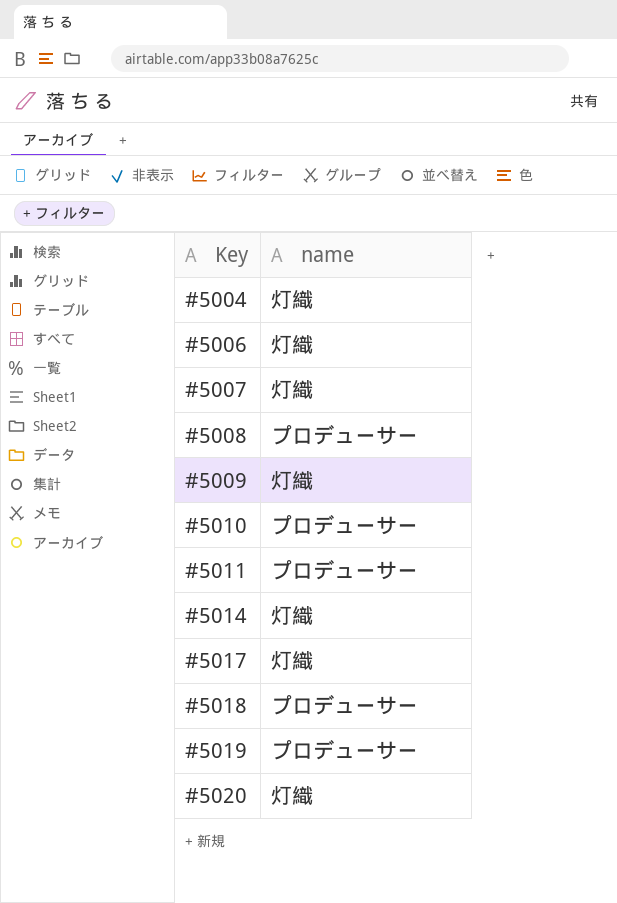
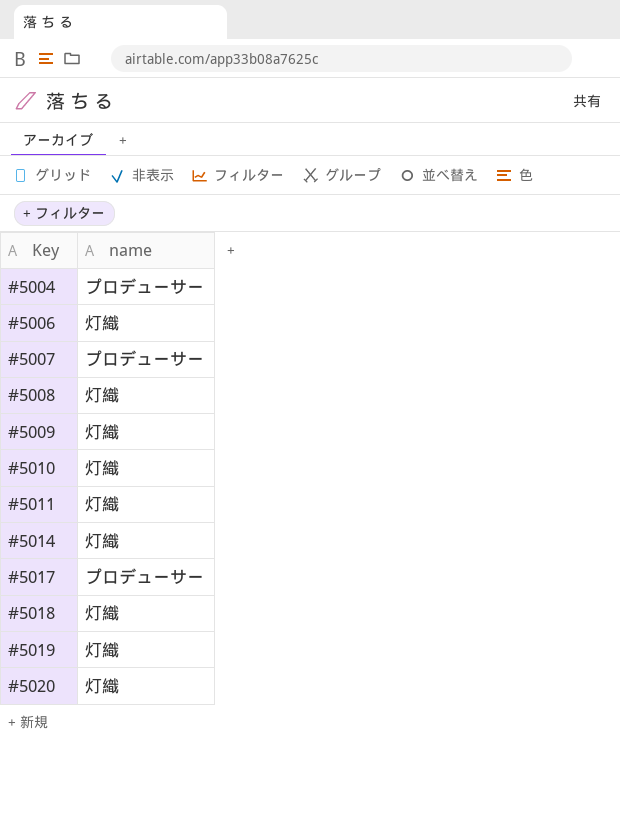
#5004 | name: 灯織 -> プロデューサー
#5007 | name: 灯織 -> プロデューサー
#5008 | name: プロデューサー -> 灯織
#5010 | name: プロデューサー -> 灯織
#5011 | name: プロデューサー -> 灯織
#5017 | name: 灯織 -> プロデューサー
#5018 | name: プロデューサー -> 灯織
#5019 | name: プロデューサー -> 灯織

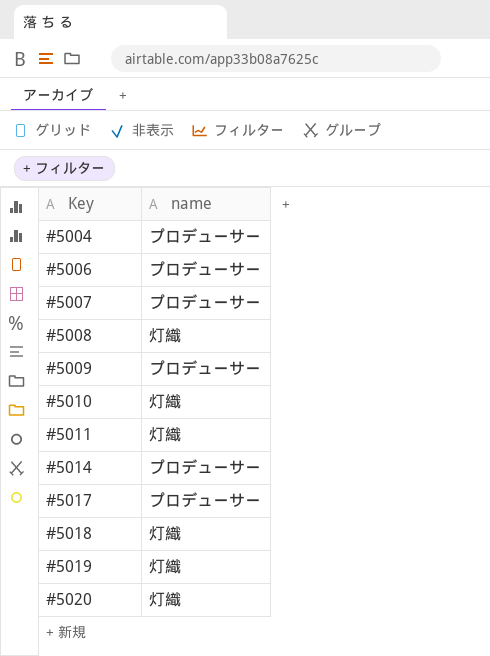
#5006 | name: 灯織 -> プロデューサー
#5009 | name: 灯織 -> プロデューサー
#5014 | name: 灯織 -> プロデューサー

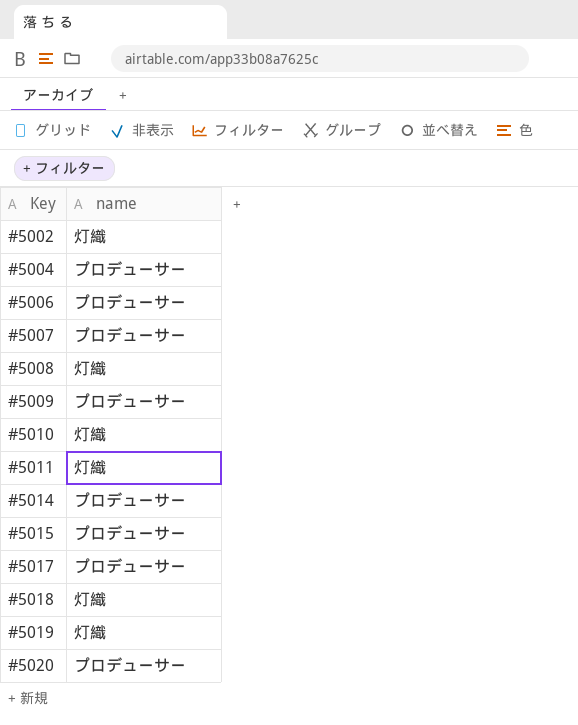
row #5002: none -> 灯織
row #5015: none -> プロデューサー
#5020 | name: 灯織 -> プロデューサー

